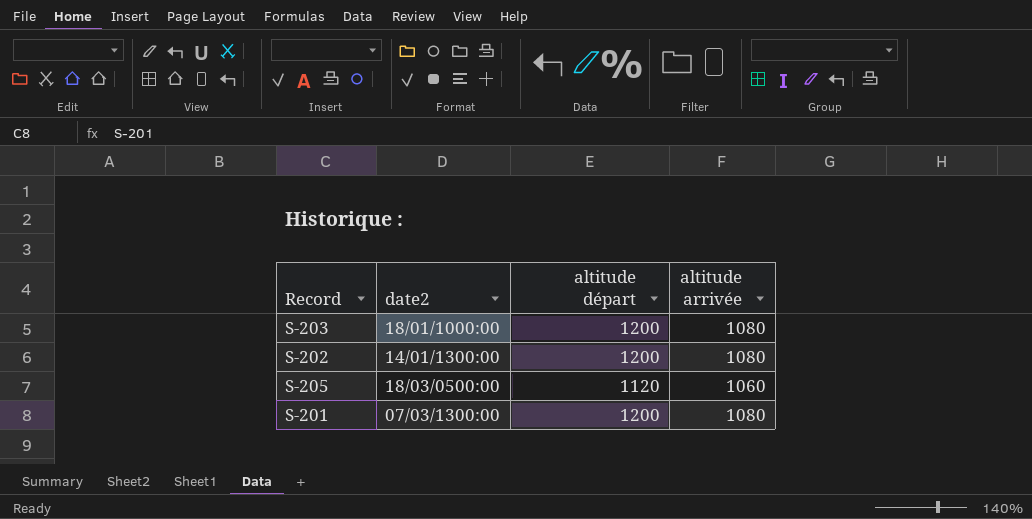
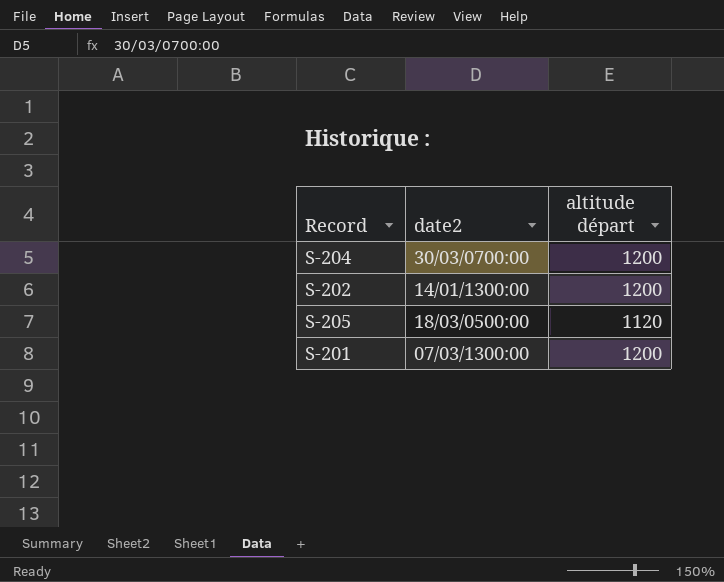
column altitude arrivée | position: 4 -> none
row S-203: 18/01/1000:00 | 1200 | 1080 -> none
row S-204: none -> 30/03/0700:00 | 1200

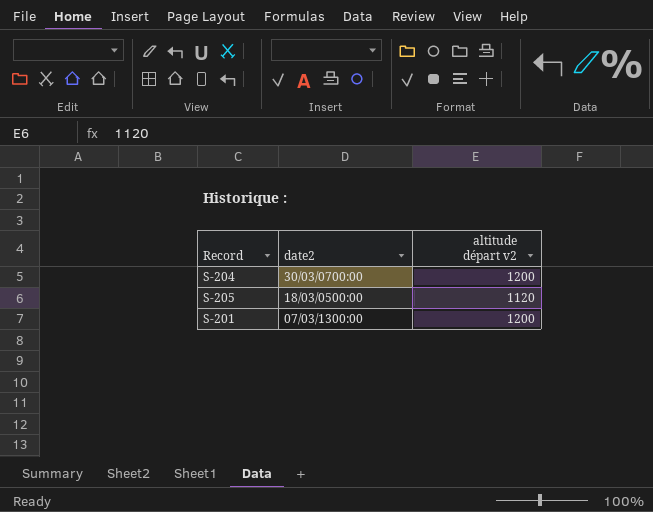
column name: altitude départ -> altitude départ v2
row S-202: 14/01/1300:00 | 1200 -> none

